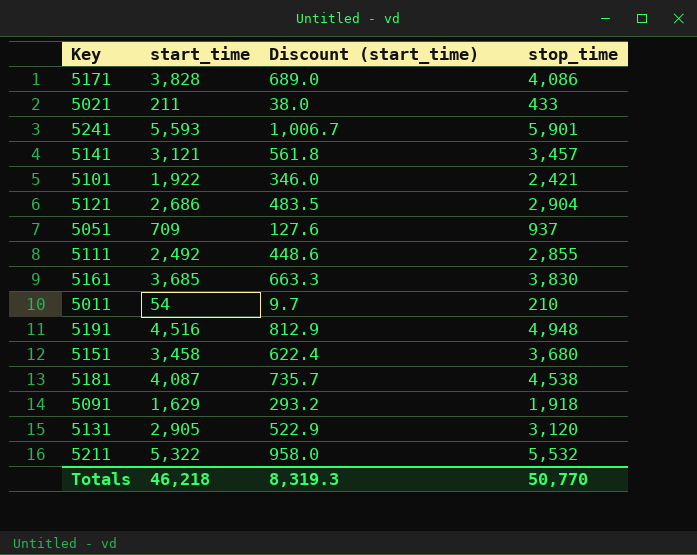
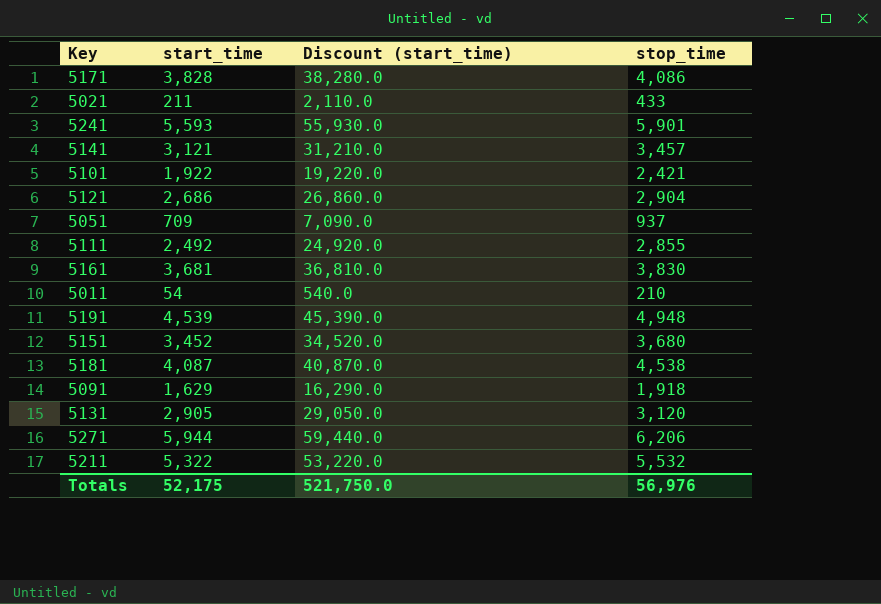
column Discount (start_time) | formula: [start_time] * 0.18 -> [start_time] * 10
5161 | start_time: 3,685 -> 3,681
5191 | start_time: 4,516 -> 4,539
5151 | start_time: 3,458 -> 3,452
row 5271: none -> 5,944 | 59,440.0 | 6,206
Totals | start_time: 46,218 -> 52,175
Totals | Discount (start_time): 8,319.3 -> 521,750.0
Totals | stop_time: 50,770 -> 56,976

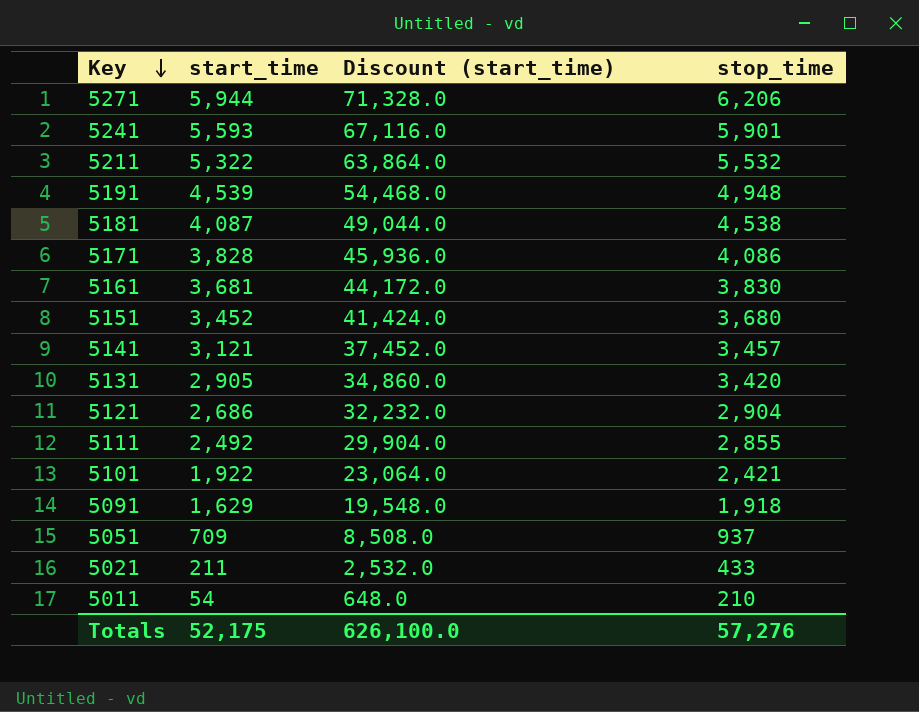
row order: none -> Key descending
column Discount (start_time) | formula: [start_time] * 10 -> [start_time] * 12
5131 | stop_time: 3,120 -> 3,420
Totals | Discount (start_time): 521,750.0 -> 626,100.0
Totals | stop_time: 56,976 -> 57,276

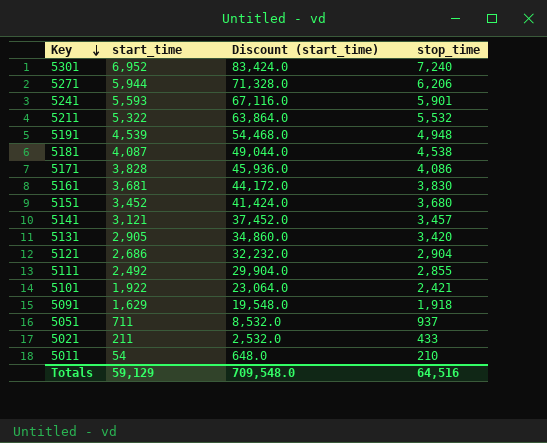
row 5301: none -> 6,952 | 83,424.0 | 7,240
5051 | start_time: 709 -> 711
5051 | Discount (start_time): 8,508.0 -> 8,532.0
Totals | start_time: 52,175 -> 59,129
Totals | Discount (start_time): 626,100.0 -> 709,548.0
Totals | stop_time: 57,276 -> 64,516

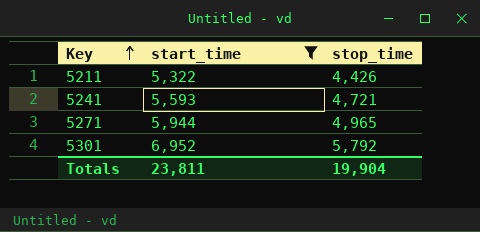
filter: none -> start_time >= 5,322
row order: Key descending -> Key ascending
column Discount (start_time) | formula: [start_time] * 12 -> none
5211 | stop_time: 5,532 -> 4,426
5241 | stop_time: 5,901 -> 4,721
5271 | stop_time: 6,206 -> 4,965
5301 | stop_time: 7,240 -> 5,792
Totals | start_time: 59,129 -> 23,811
Totals | stop_time: 64,516 -> 19,904

